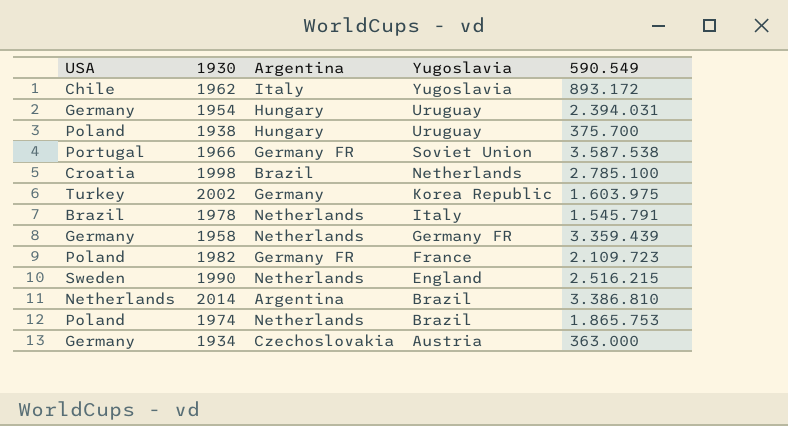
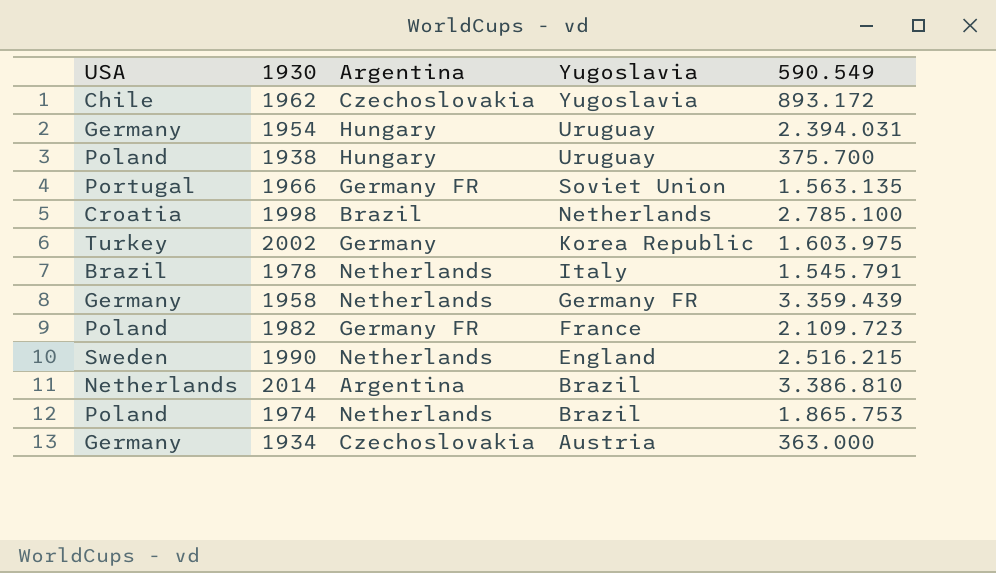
1962 | Argentina: Italy -> Czechoslovakia
1966 | 590.549: 3.587.538 -> 1.563.135

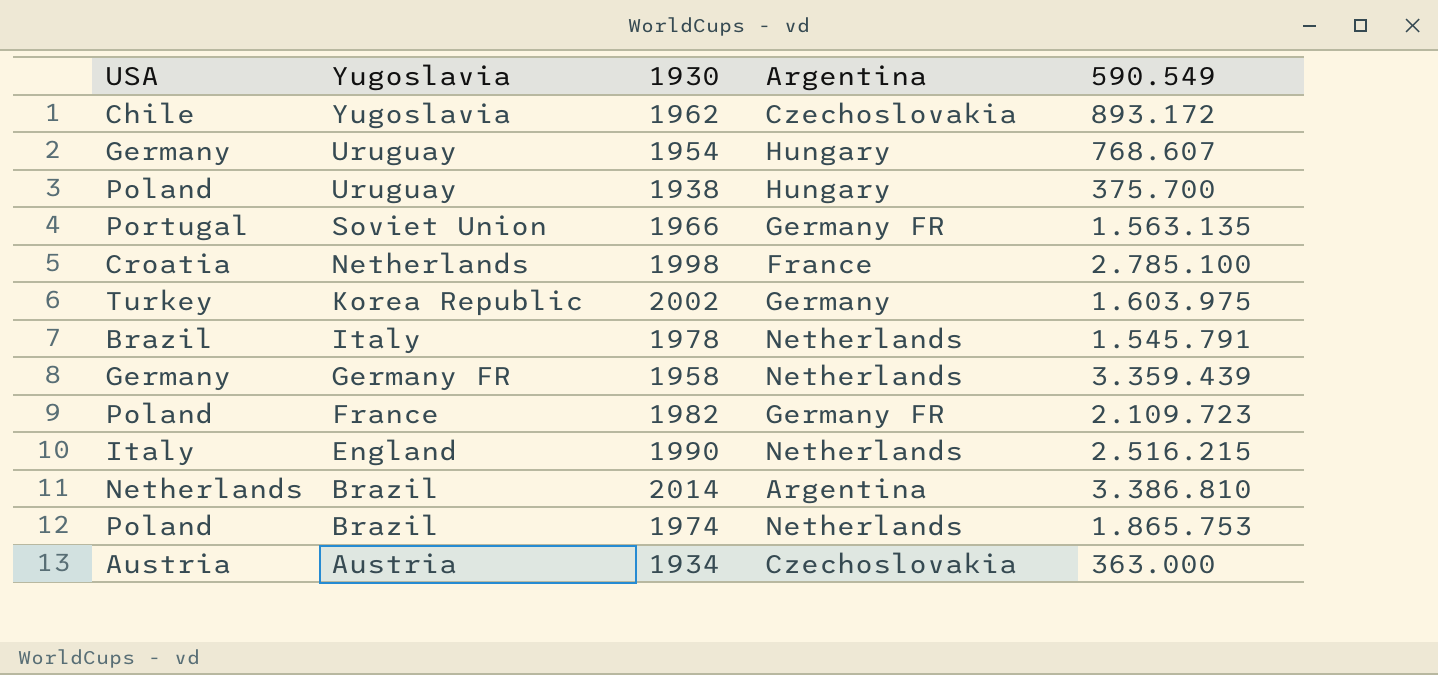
column Yugoslavia | position: 4 -> 2
1954 | 590.549: 2.394.031 -> 768.607
1998 | Argentina: Brazil -> France
1990 | USA: Sweden -> Italy
1934 | USA: Germany -> Austria

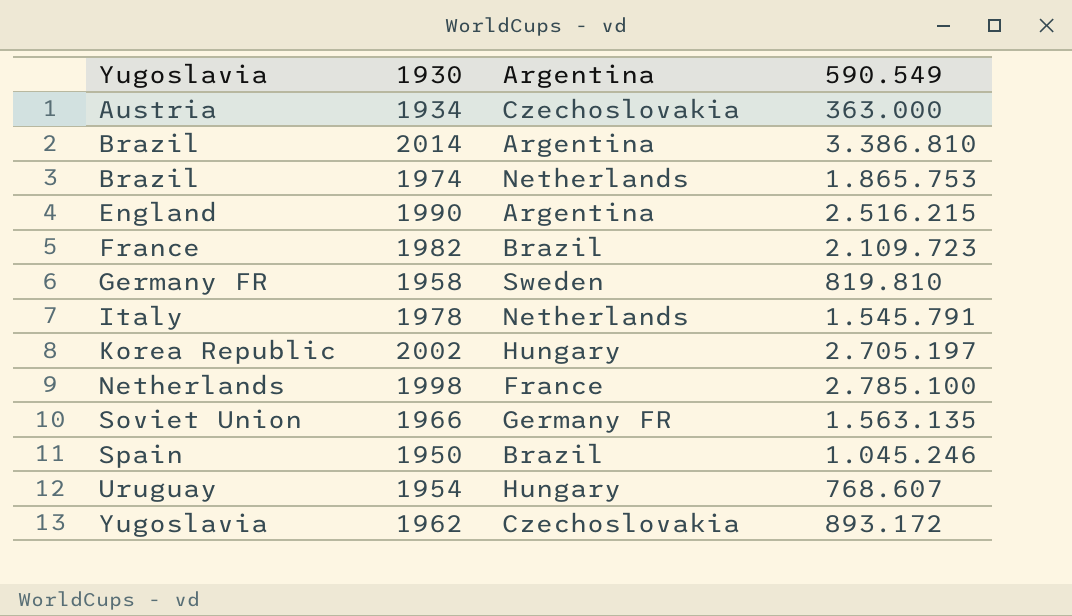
row order: Yugoslavia descending -> Yugoslavia ascending
column USA | position: 1 -> none
row 1938: Poland | Uruguay | Hungary | 375.700 -> none
1990 | Argentina: Netherlands -> Argentina
1982 | Argentina: Germany FR -> Brazil
1958 | Argentina: Netherlands -> Sweden
1958 | 590.549: 3.359.439 -> 819.810
2002 | Argentina: Germany -> Hungary
2002 | 590.549: 1.603.975 -> 2.705.197
row 1950: none -> Spain | Brazil | 1.045.246

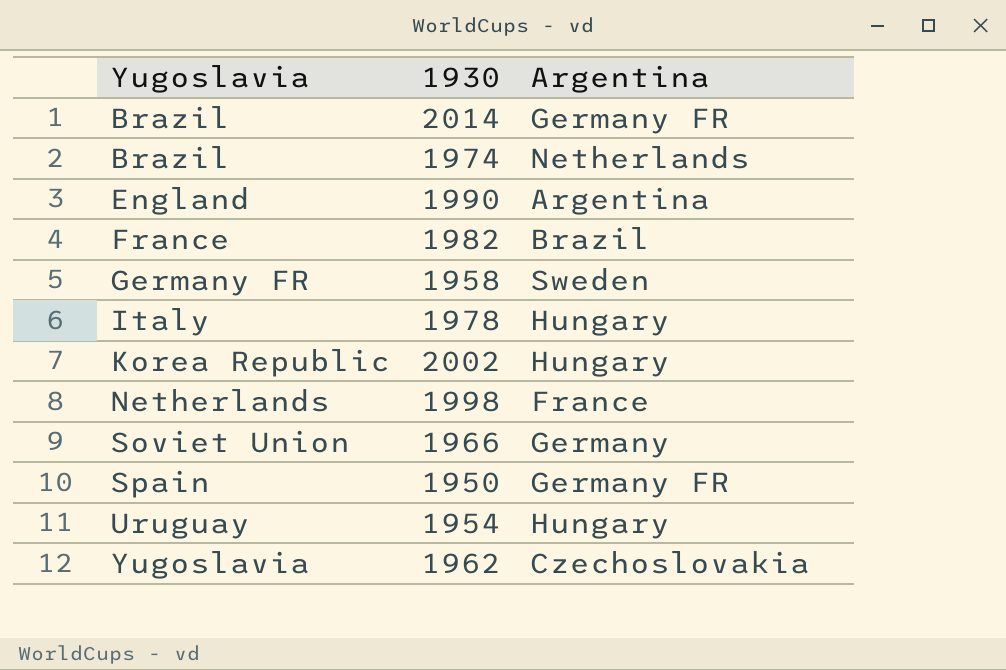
column 590.549 | position: 4 -> none
row 1934: Austria | Czechoslovakia | 363.000 -> none
2014 | Argentina: Argentina -> Germany FR
1978 | Argentina: Netherlands -> Hungary
1966 | Argentina: Germany FR -> Germany
1950 | Argentina: Brazil -> Germany FR

